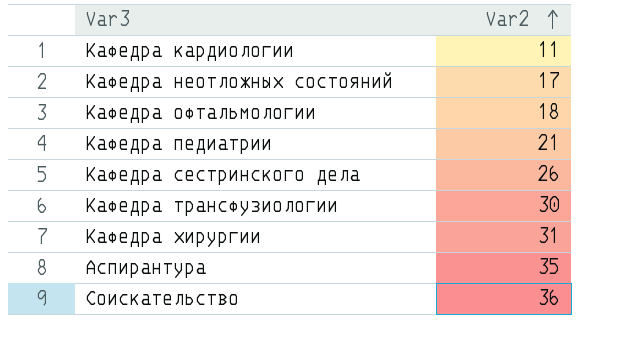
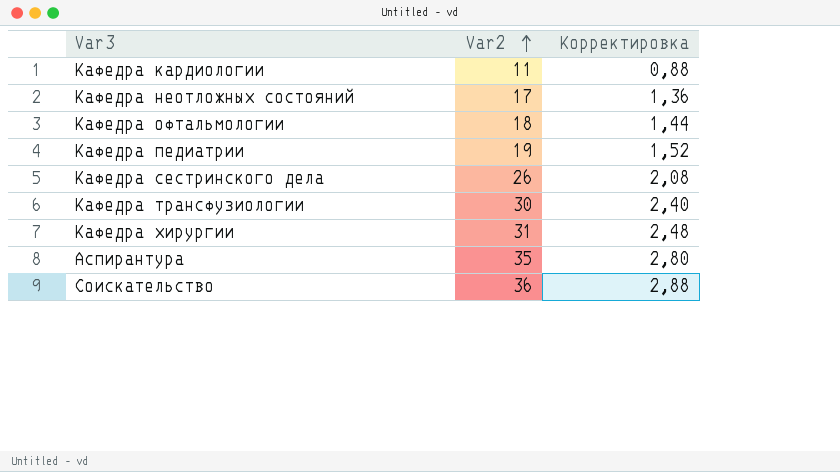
column Корректировка | formula: none -> [Var2] * 0,08
Кафедра педиатрии | Var2: 21 -> 19

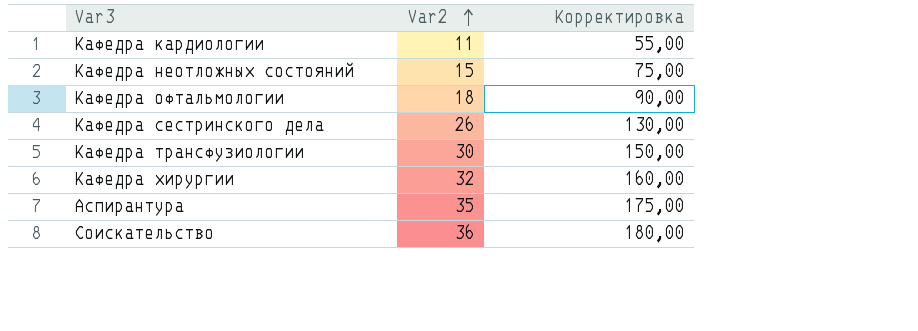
column Корректировка | formula: [Var2] * 0,08 -> [Var2] * 5
row Кафедра педиатрии: 19 | 1,52 -> none
Кафедра неотложных состояний | Var2: 17 -> 15
Кафедра хирургии | Var2: 31 -> 32

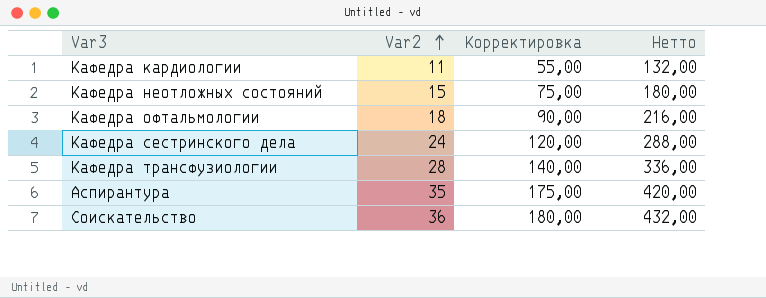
column Нетто | formula: none -> [Var2] * 12
row Кафедра хирургии: 32 | 160,00 -> none
Кафедра сестринского дела | Var2: 26 -> 24
Кафедра сестринского дела | Корректировка: 130,00 -> 120,00
Кафедра трансфузиологии | Var2: 30 -> 28
Кафедра трансфузиологии | Корректировка: 150,00 -> 140,00

